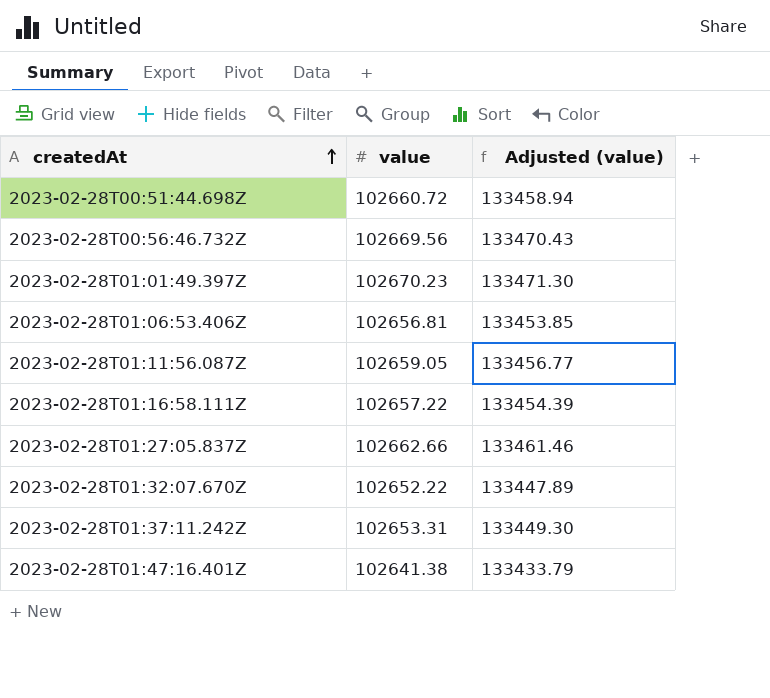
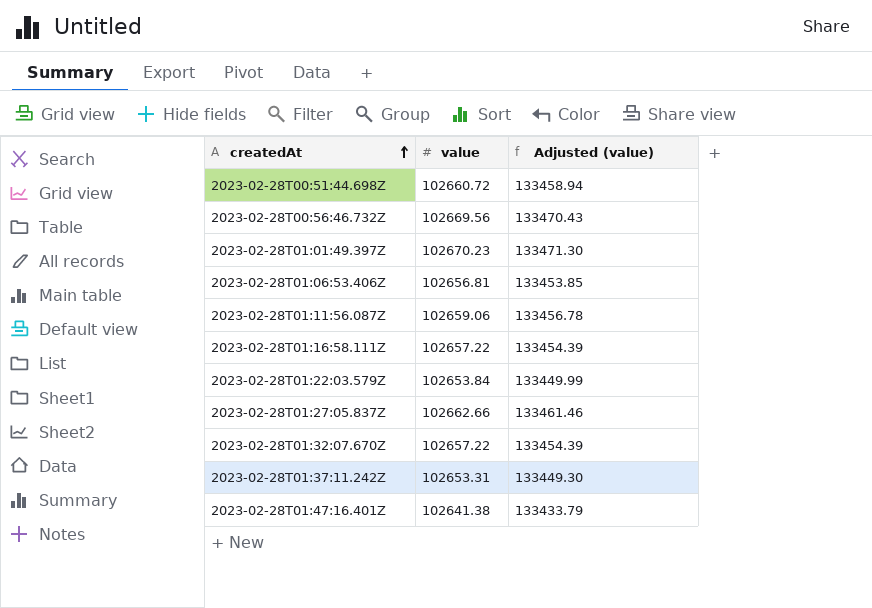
2023-02-28T01:11:56.087Z | value: 102659.05 -> 102659.06
2023-02-28T01:11:56.087Z | Adjusted (value): 133456.77 -> 133456.78
row 2023-02-28T01:22:03.579Z: none -> 102653.84 | 133449.99
2023-02-28T01:32:07.670Z | value: 102652.22 -> 102657.22
2023-02-28T01:32:07.670Z | Adjusted (value): 133447.89 -> 133454.39

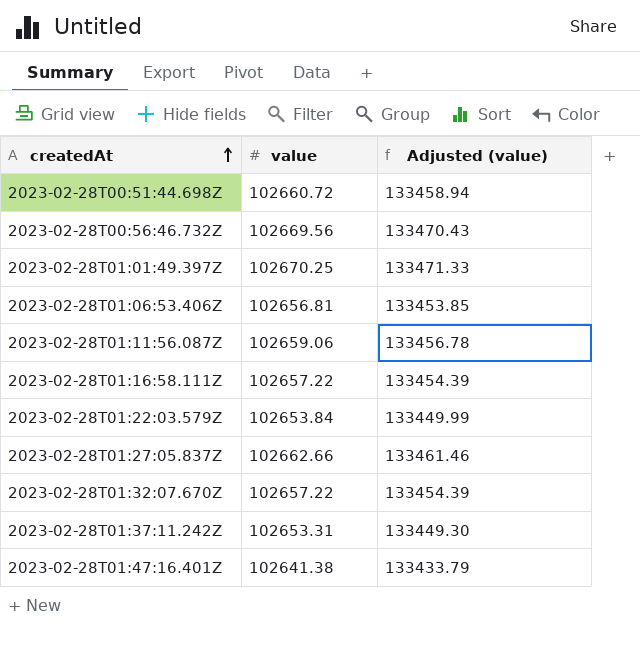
2023-02-28T01:01:49.397Z | value: 102670.23 -> 102670.25
2023-02-28T01:01:49.397Z | Adjusted (value): 133471.30 -> 133471.33

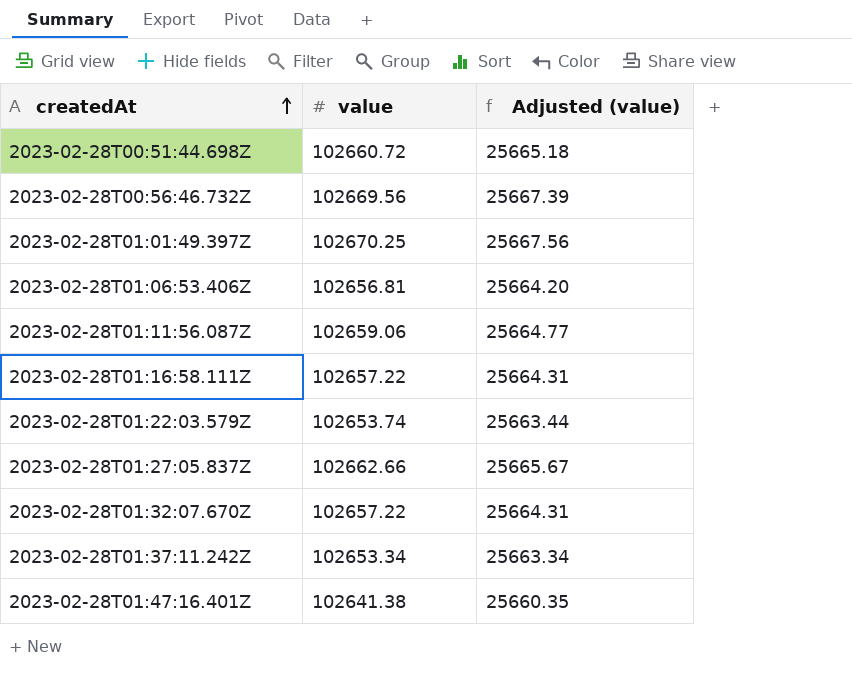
column Adjusted (value) | formula: [value] * 1.3 -> [value] * 0.25
2023-02-28T01:22:03.579Z | value: 102653.84 -> 102653.74
2023-02-28T01:37:11.242Z | value: 102653.31 -> 102653.34

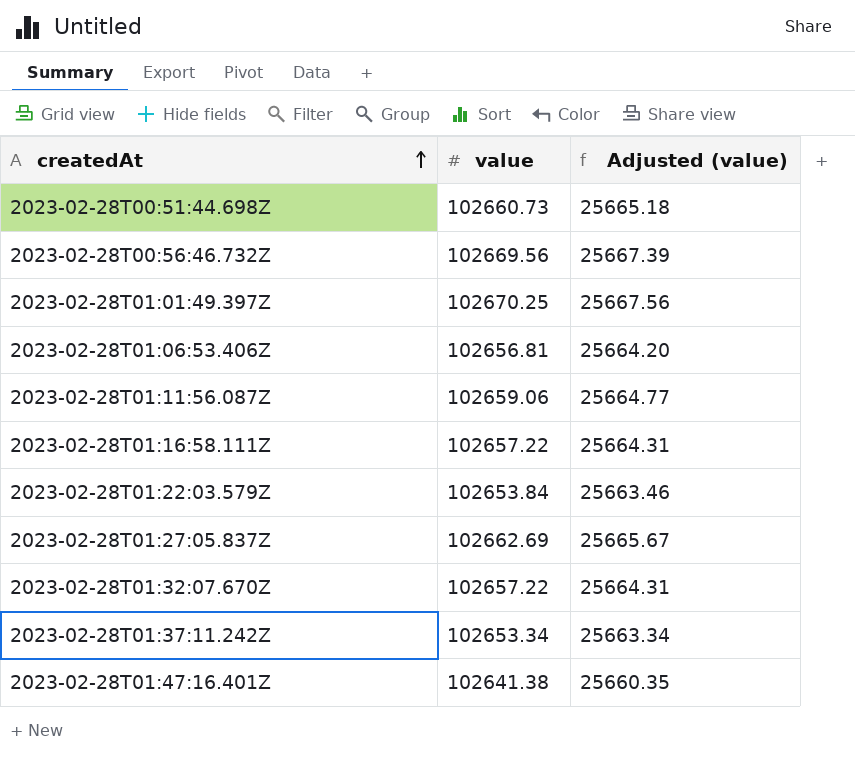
2023-02-28T00:51:44.698Z | value: 102660.72 -> 102660.73
2023-02-28T01:22:03.579Z | value: 102653.74 -> 102653.84
2023-02-28T01:22:03.579Z | Adjusted (value): 25663.44 -> 25663.46
2023-02-28T01:27:05.837Z | value: 102662.66 -> 102662.69

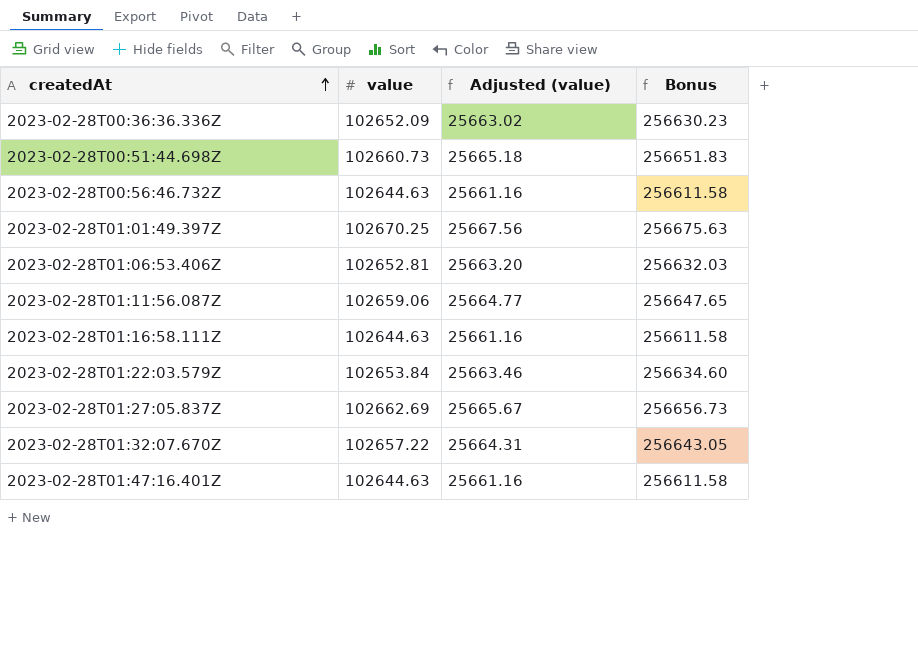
column Bonus | formula: none -> [value] * 2.5
row 2023-02-28T01:37:11.242Z: 102653.34 | 25663.34 -> none
row 2023-02-28T00:36:36.336Z: none -> 102652.09 | 25663.02 | 256630.23
2023-02-28T00:56:46.732Z | value: 102669.56 -> 102644.63
2023-02-28T00:56:46.732Z | Adjusted (value): 25667.39 -> 25661.16
2023-02-28T01:06:53.406Z | value: 102656.81 -> 102652.81
2023-02-28T01:06:53.406Z | Adjusted (value): 25664.20 -> 25663.20
2023-02-28T01:16:58.111Z | value: 102657.22 -> 102644.63
2023-02-28T01:16:58.111Z | Adjusted (value): 25664.31 -> 25661.16
2023-02-28T01:47:16.401Z | value: 102641.38 -> 102644.63
2023-02-28T01:47:16.401Z | Adjusted (value): 25660.35 -> 25661.16

